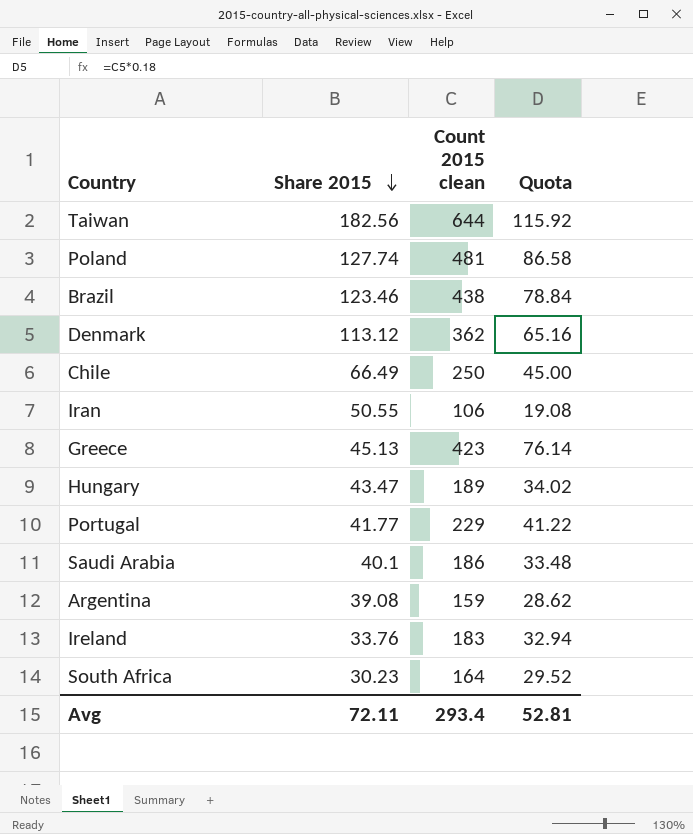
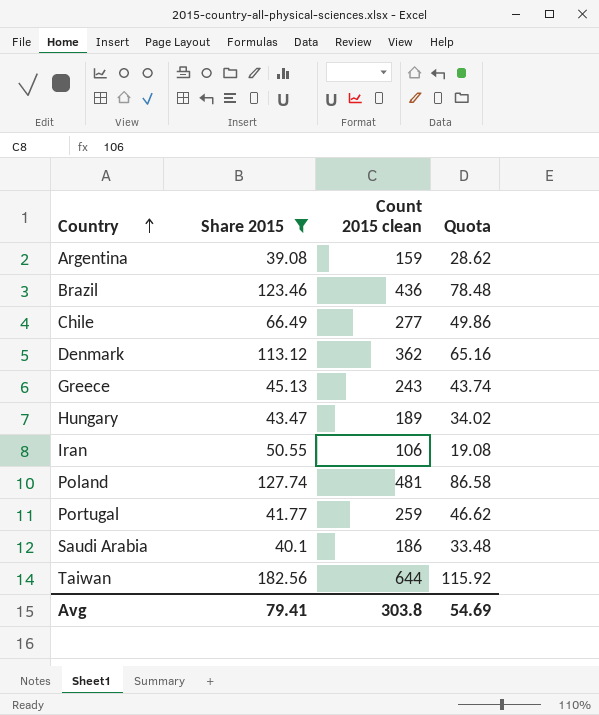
filter: none -> Share 2015 >= 39.08
row order: Share 2015 descending -> Country ascending
Brazil | Count 2015 clean: 438 -> 436
Brazil | Quota: 78.84 -> 78.48
Chile | Count 2015 clean: 250 -> 277
Chile | Quota: 45.00 -> 49.86
Greece | Count 2015 clean: 423 -> 243
Greece | Quota: 76.14 -> 43.74
Portugal | Count 2015 clean: 229 -> 259
Portugal | Quota: 41.22 -> 46.62
Avg | Share 2015: 72.11 -> 79.41
Avg | Count 2015 clean: 293.4 -> 303.8
Avg | Quota: 52.81 -> 54.69

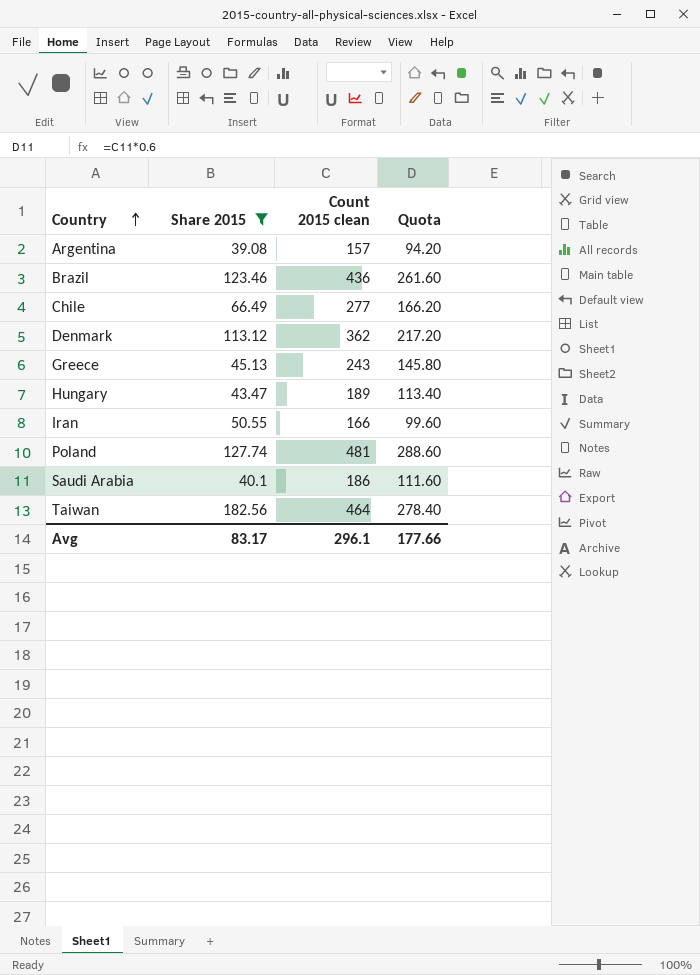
column Quota | formula: [Count 2015 clean] * 0.18 -> [Count 2015 clean] * 0.6
row Portugal: 41.77 | 259 | 46.62 -> none
Argentina | Count 2015 clean: 159 -> 157
Iran | Count 2015 clean: 106 -> 166
Taiwan | Count 2015 clean: 644 -> 464
Avg | Share 2015: 79.41 -> 83.17
Avg | Count 2015 clean: 303.8 -> 296.1
Avg | Quota: 54.69 -> 177.66

